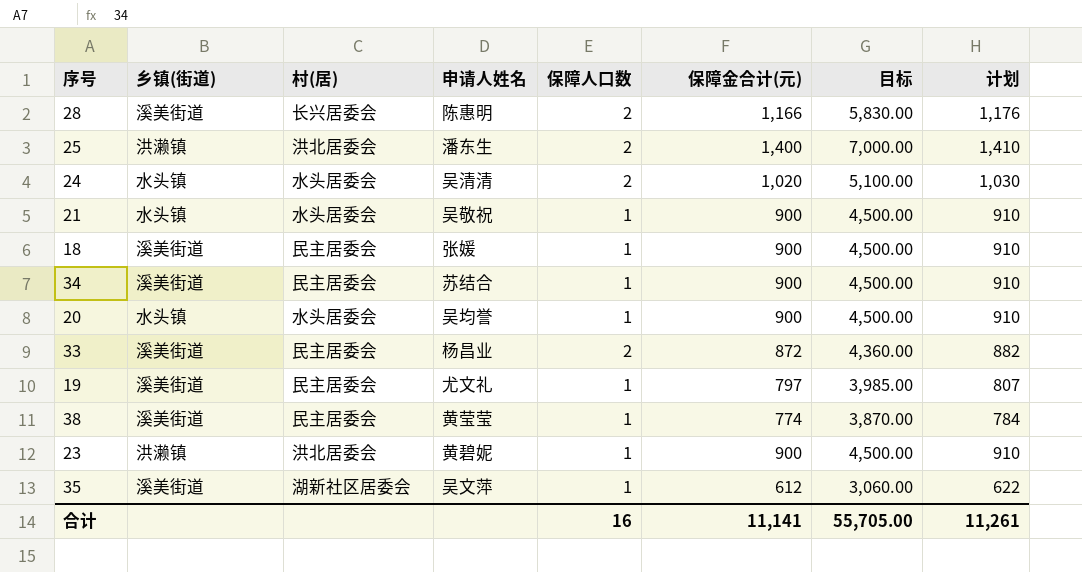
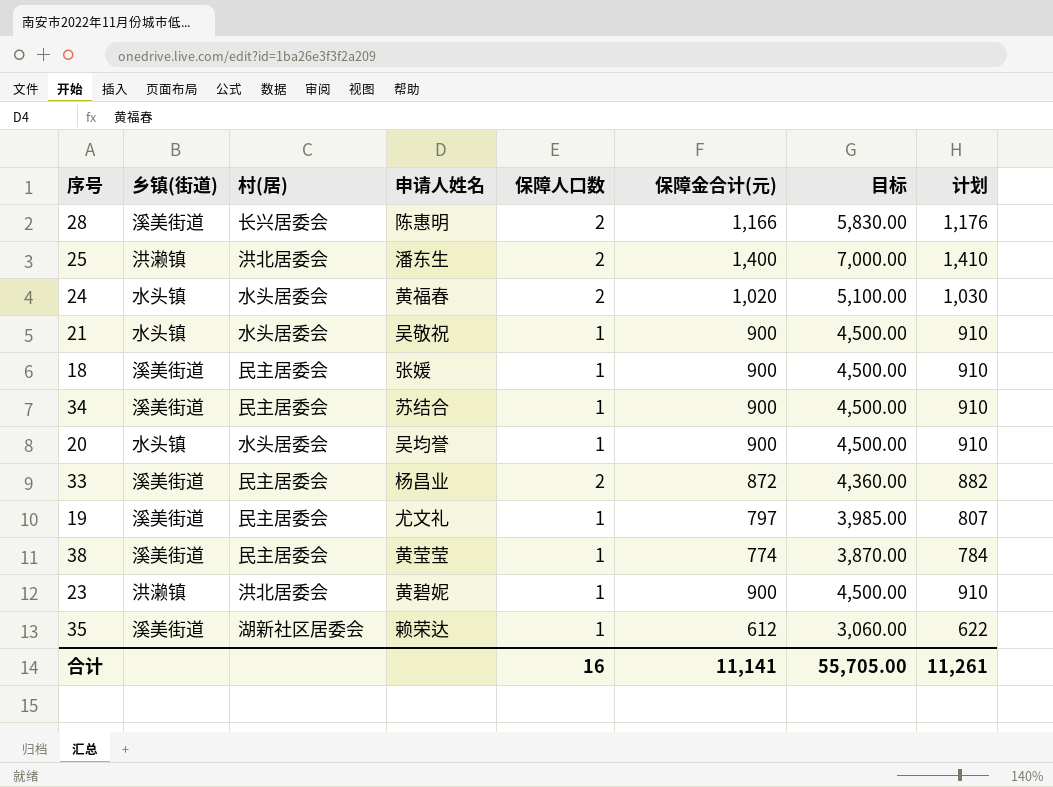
24 | 申请人姓名: 吴清清 -> 黄福春
35 | 申请人姓名: 吴文萍 -> 赖荣达

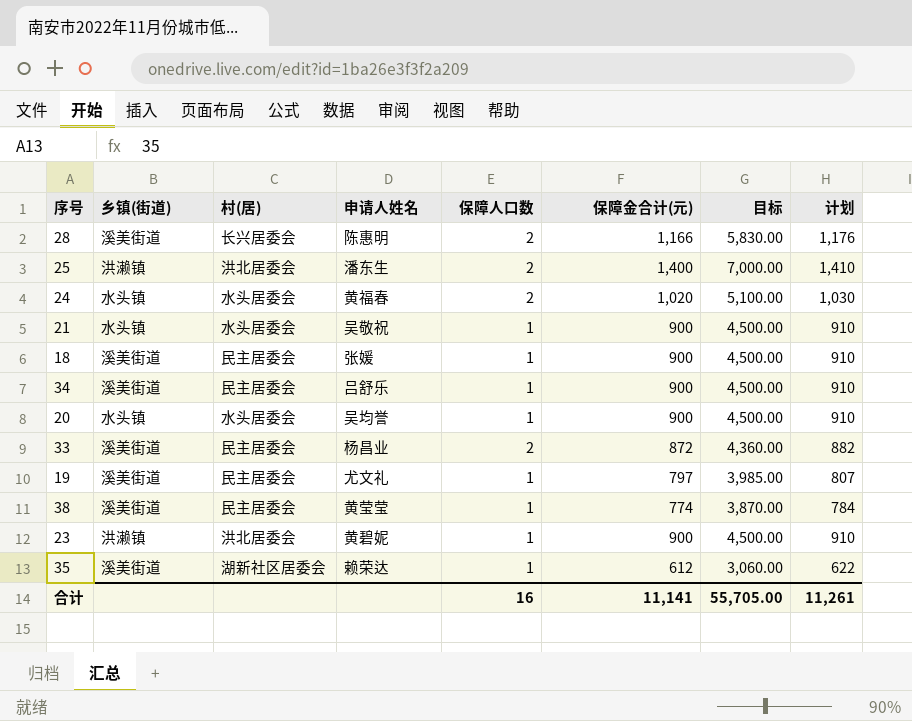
34 | 申请人姓名: 苏结合 -> 吕舒乐

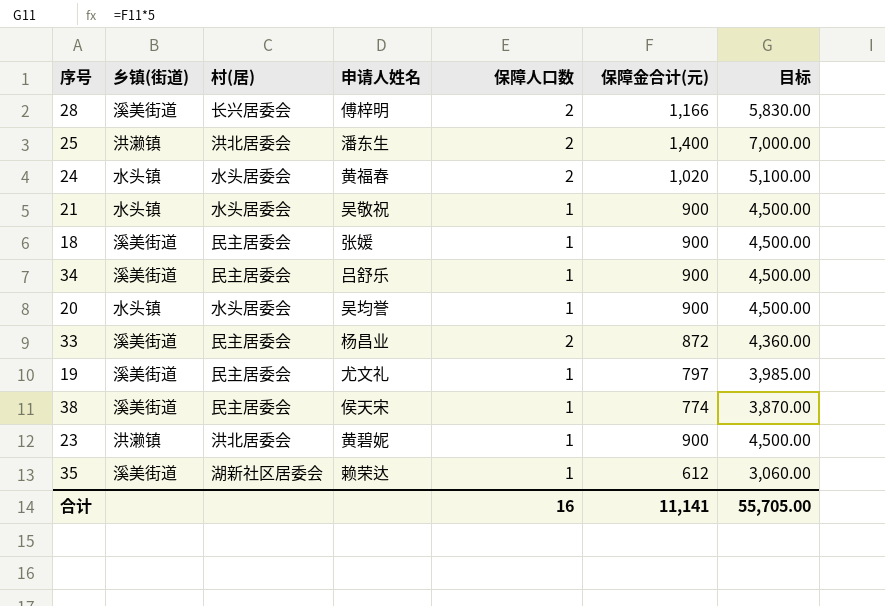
column 计划 | formula: [保障金合计(元)] + 10 -> none
28 | 申请人姓名: 陈惠明 -> 傅梓明
38 | 申请人姓名: 黄莹莹 -> 侯天宋

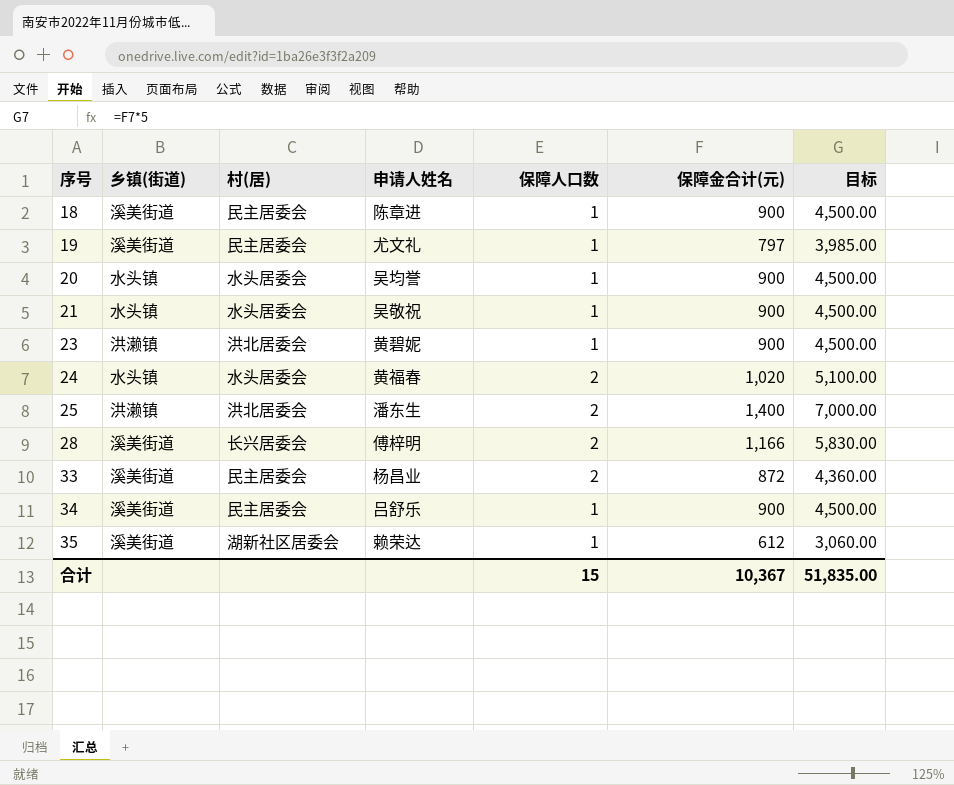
row order: none -> 序号 ascending
row 38: 溪美街道 | 民主居委会 | 侯天宋 | 1 | 774 | 3,870.00 -> none
18 | 申请人姓名: 张媛 -> 陈章进
合计 | 保障人口数: 16 -> 15
合计 | 保障金合计(元): 11,141 -> 10,367
合计 | 目标: 55,705.00 -> 51,835.00

